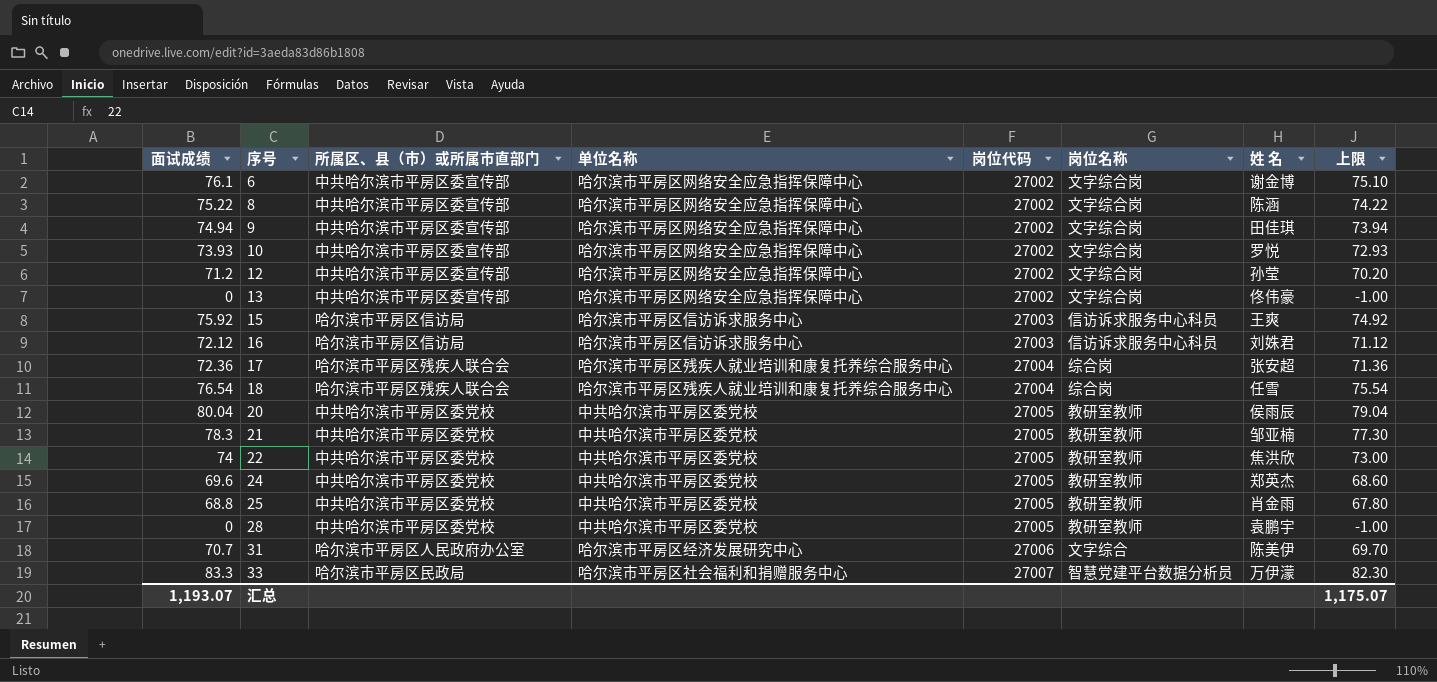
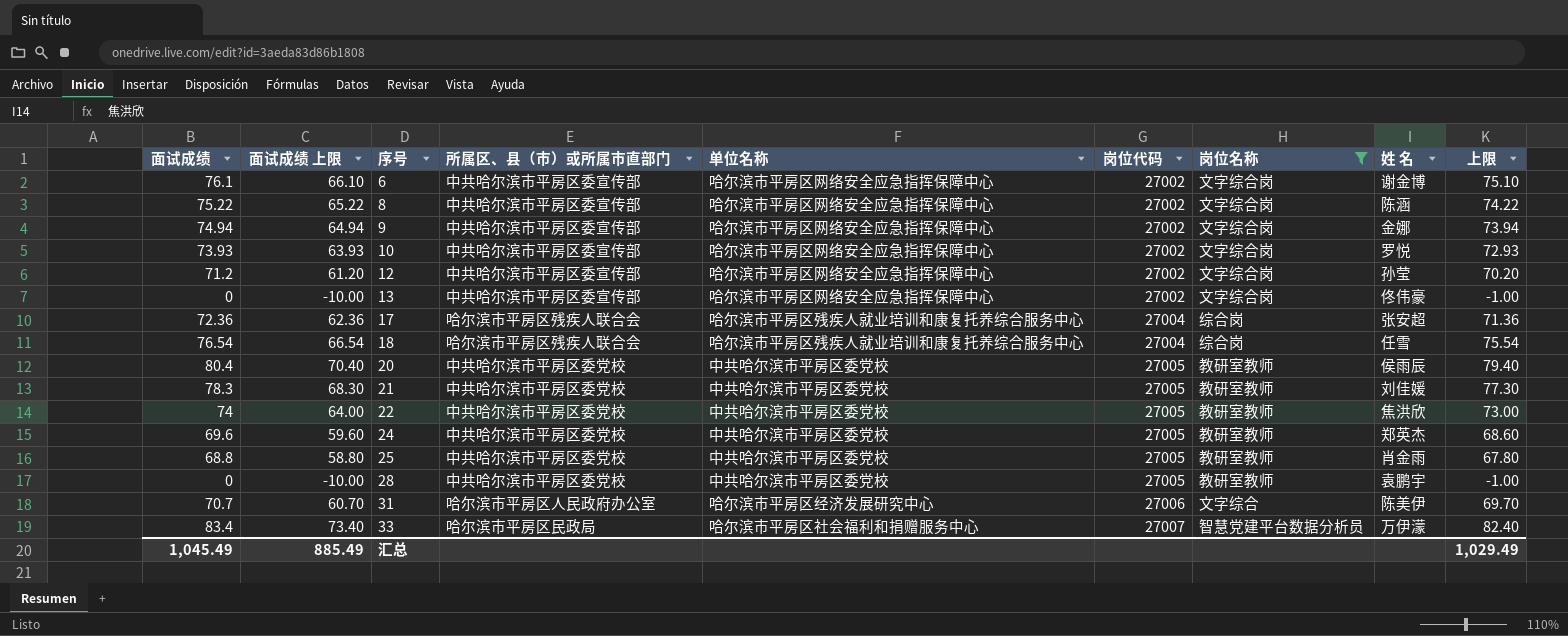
filter: none -> 岗位名称 != 信访诉求服务中心科员
column 面试成绩 上限 | formula: none -> [面试成绩] - 10
9 | 姓 名: 田佳琪 -> 金娜
20 | 面试成绩: 80.04 -> 80.4
20 | 上限: 79.04 -> 79.40
21 | 姓 名: 邹亚楠 -> 刘佳媛
33 | 面试成绩: 83.3 -> 83.4
33 | 上限: 82.30 -> 82.40
汇总 | 面试成绩: 1,193.07 -> 1,045.49
汇总 | 上限: 1,175.07 -> 1,029.49

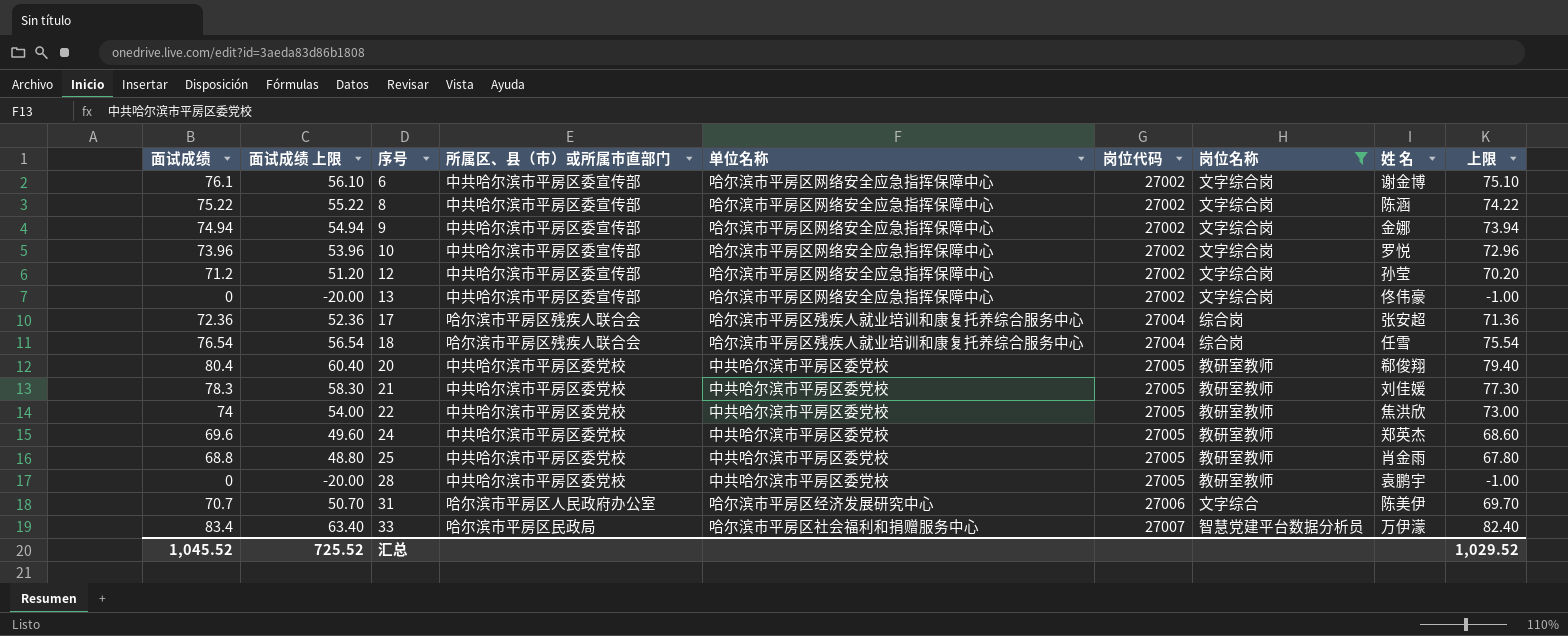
column 面试成绩 上限 | formula: [面试成绩] - 10 -> [面试成绩] - 20
10 | 面试成绩: 73.93 -> 73.96
10 | 上限: 72.93 -> 72.96
20 | 姓 名: 侯雨辰 -> 郗俊翔
汇总 | 面试成绩: 1,045.49 -> 1,045.52
汇总 | 面试成绩 上限: 885.49 -> 725.52
汇总 | 上限: 1,029.49 -> 1,029.52

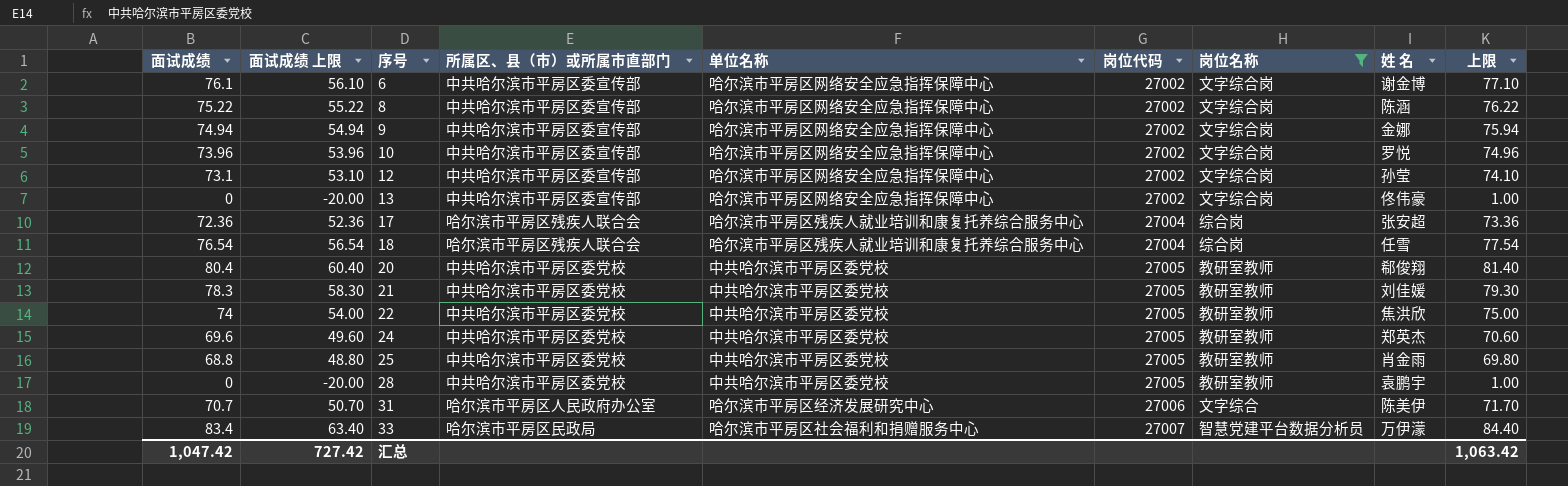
column 上限 | formula: [面试成绩] - 1 -> [面试成绩] + 1
12 | 面试成绩: 71.2 -> 73.1
12 | 面试成绩 上限: 51.20 -> 53.10
汇总 | 面试成绩: 1,045.52 -> 1,047.42
汇总 | 面试成绩 上限: 725.52 -> 727.42
汇总 | 上限: 1,029.52 -> 1,063.42

